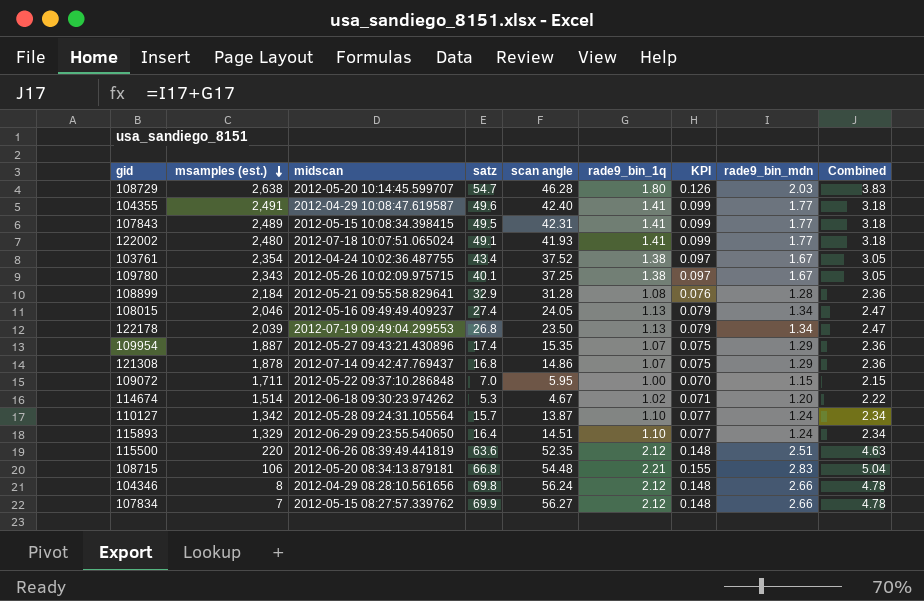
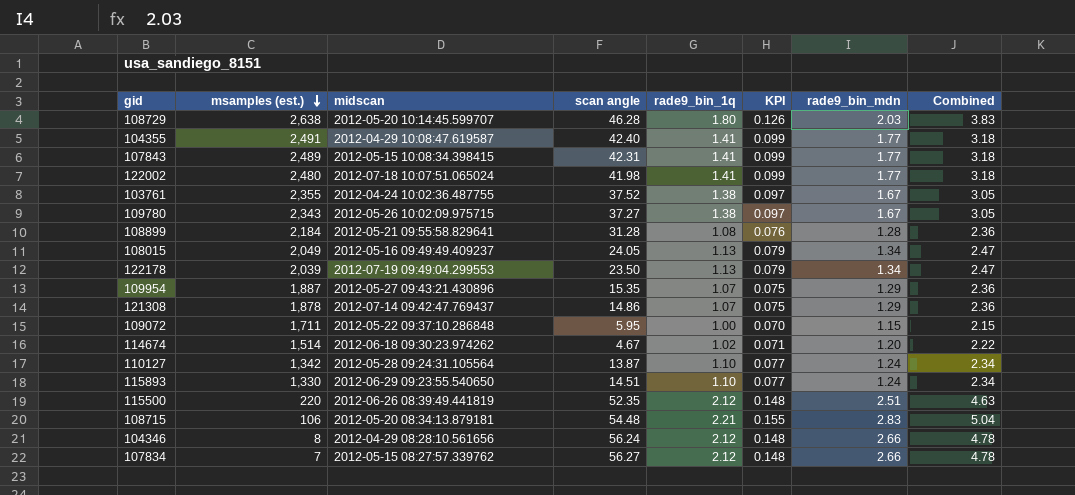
column satz | position: 4 -> none
122002 | scan angle: 41.93 -> 41.98
103761 | msamples (est.): 2,354 -> 2,355
109780 | scan angle: 37.25 -> 37.27
108015 | msamples (est.): 2,046 -> 2,049
115893 | msamples (est.): 1,329 -> 1,330

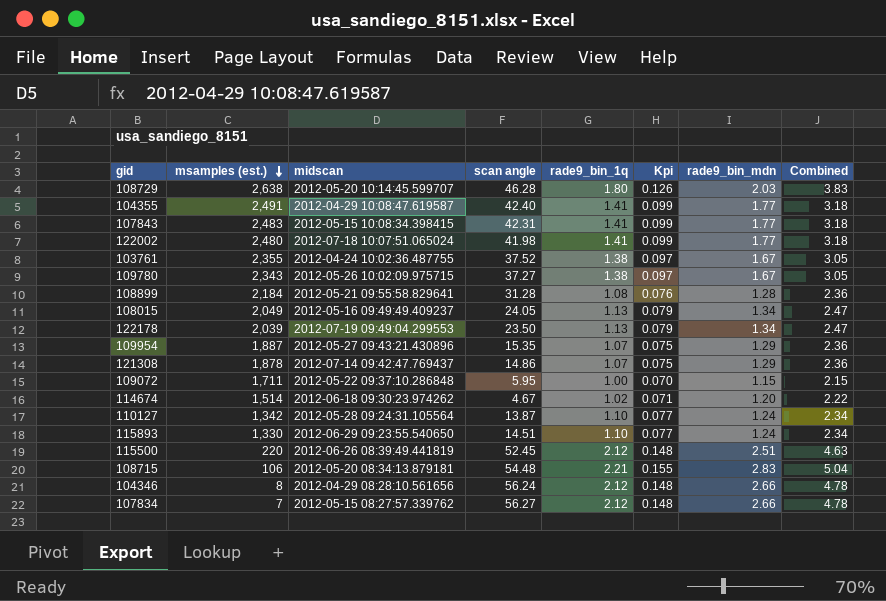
column name: KPI -> Kpi
107843 | msamples (est.): 2,489 -> 2,483
115500 | scan angle: 52.35 -> 52.45

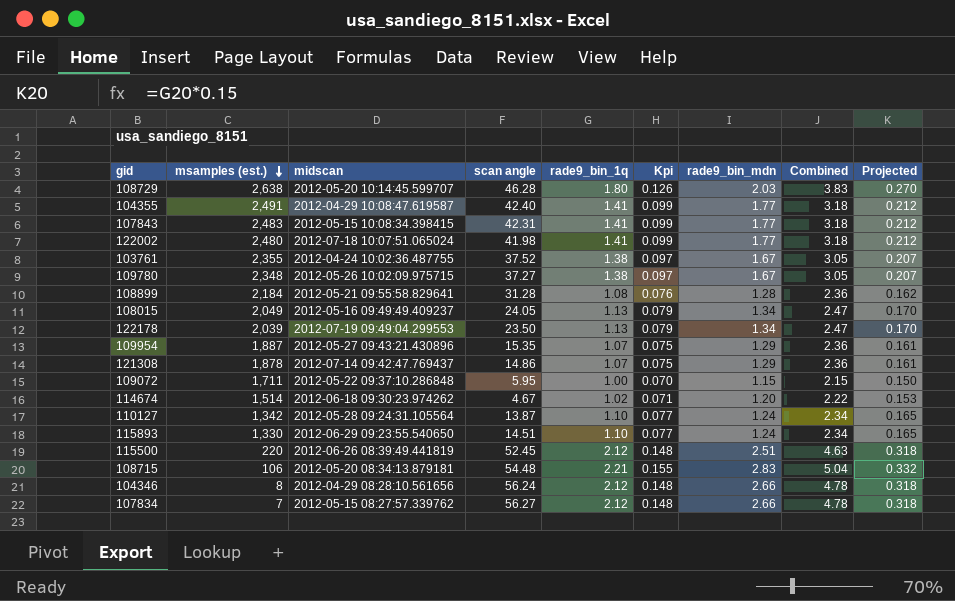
column Projected | formula: none -> [rade9_bin_1q] * 0.15
109780 | msamples (est.): 2,343 -> 2,348

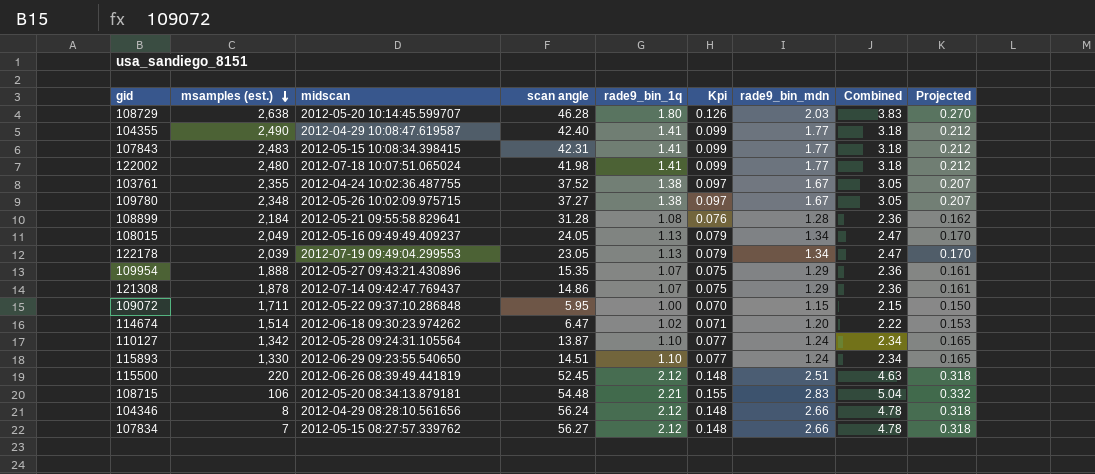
104355 | msamples (est.): 2,491 -> 2,490
122178 | scan angle: 23.50 -> 23.05
109954 | msamples (est.): 1,887 -> 1,888
114674 | scan angle: 4.67 -> 6.47

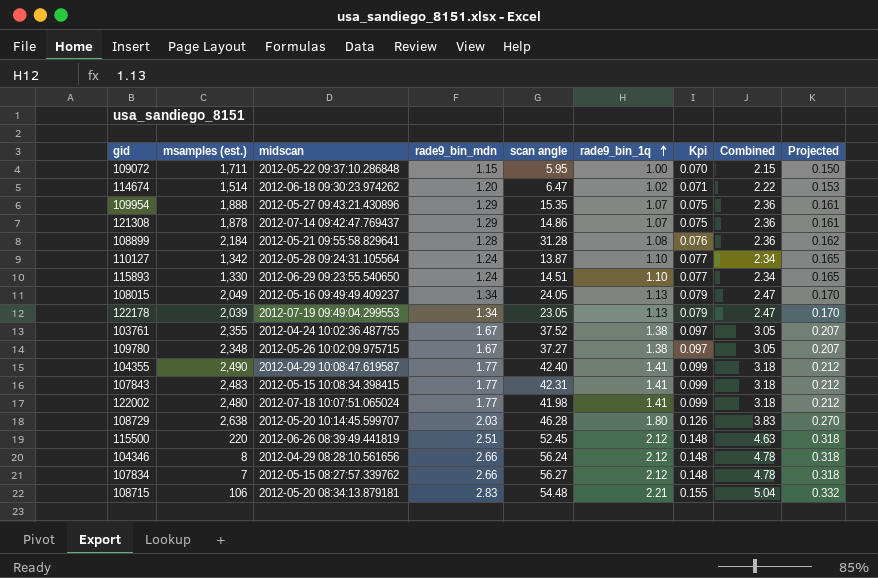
row order: msamples (est.) descending -> rade9_bin_1q ascending
column rade9_bin_mdn | position: 7 -> 4

